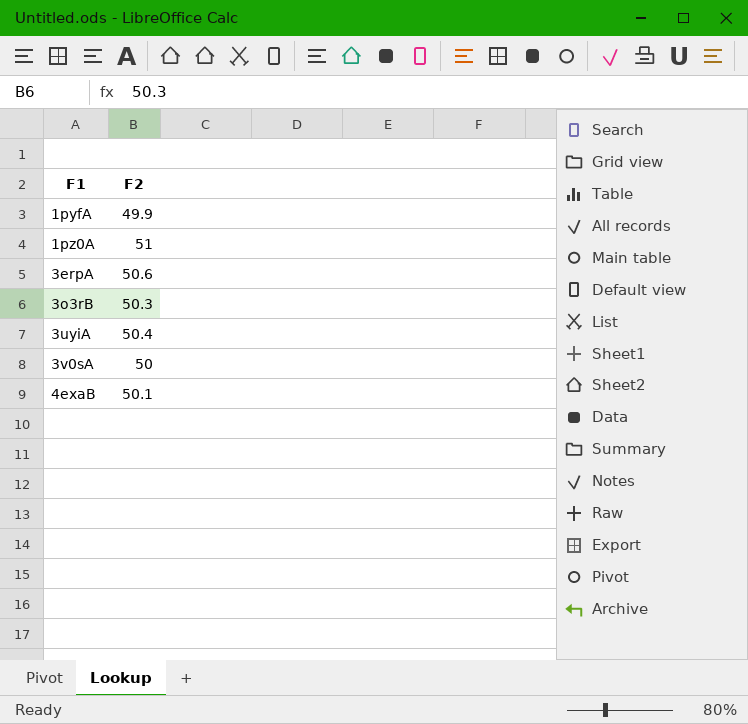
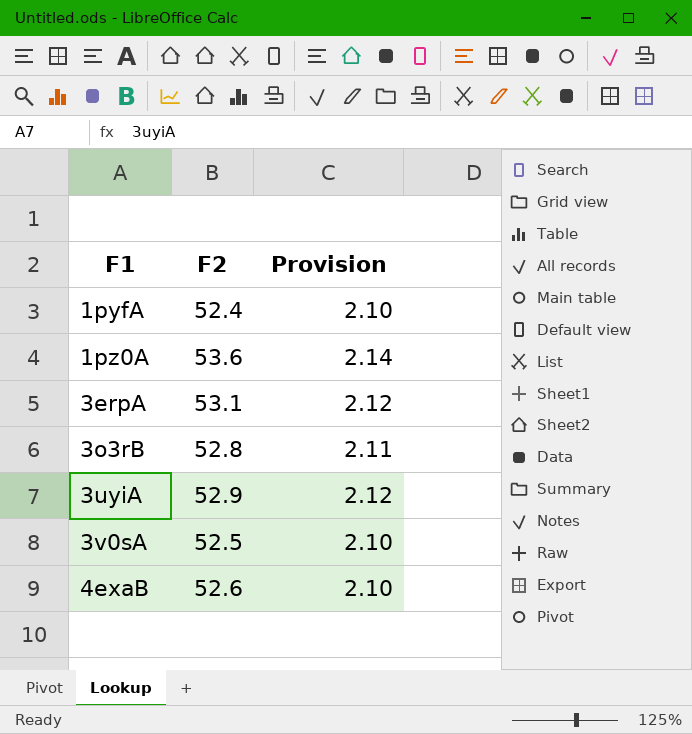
column Provision | formula: none -> [F2] * 0.04
1pyfA | F2: 49.9 -> 52.4
1pz0A | F2: 51 -> 53.6
3erpA | F2: 50.6 -> 53.1
3o3rB | F2: 50.3 -> 52.8
3uyiA | F2: 50.4 -> 52.9
3v0sA | F2: 50 -> 52.5
4exaB | F2: 50.1 -> 52.6

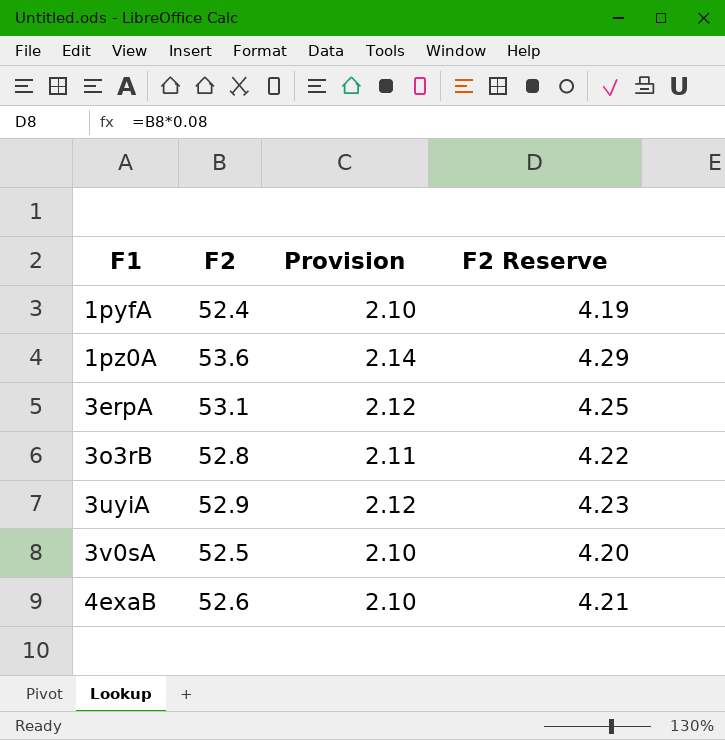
column F2 Reserve | formula: none -> [F2] * 0.08

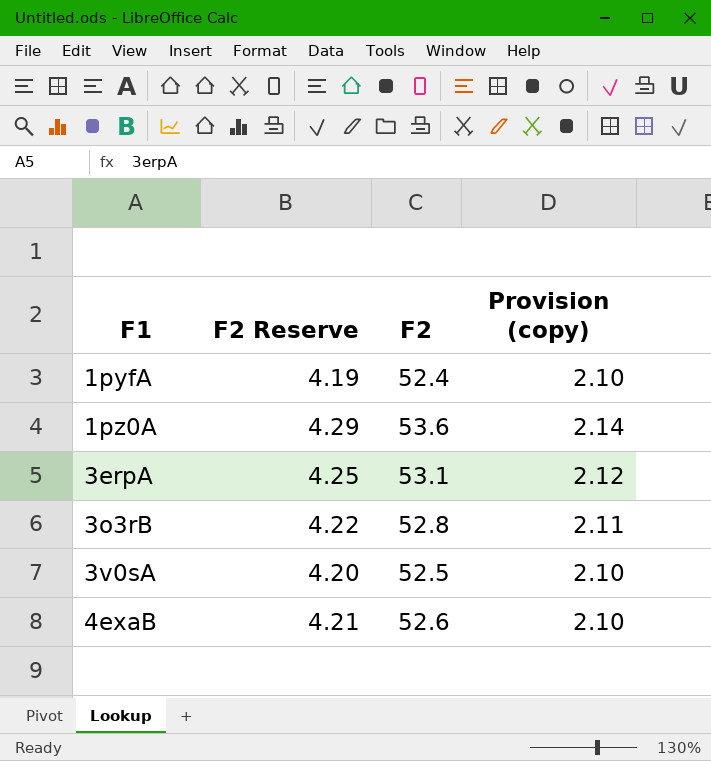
column F2 Reserve | position: 4 -> 2
column name: Provision -> Provision (copy)
row 3uyiA: 52.9 | 2.12 | 4.23 -> none

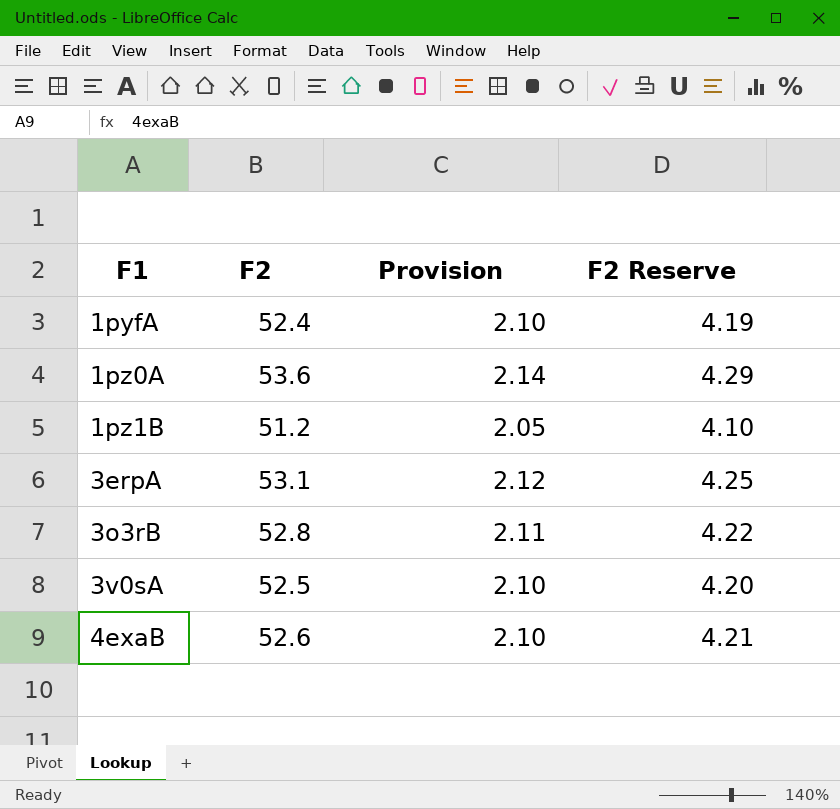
column name: Provision (copy) -> Provision
column F2 Reserve | position: 2 -> 4
row 1pz1B: none -> 51.2 | 2.05 | 4.10

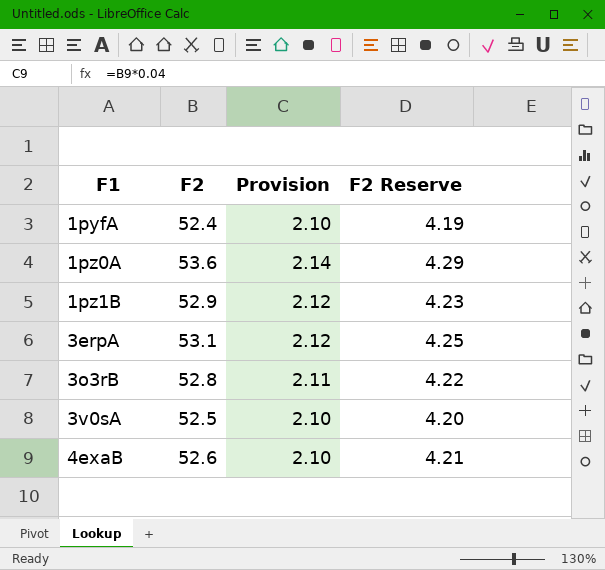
1pz1B | F2: 51.2 -> 52.9
1pz1B | Provision: 2.05 -> 2.12
1pz1B | F2 Reserve: 4.10 -> 4.23

